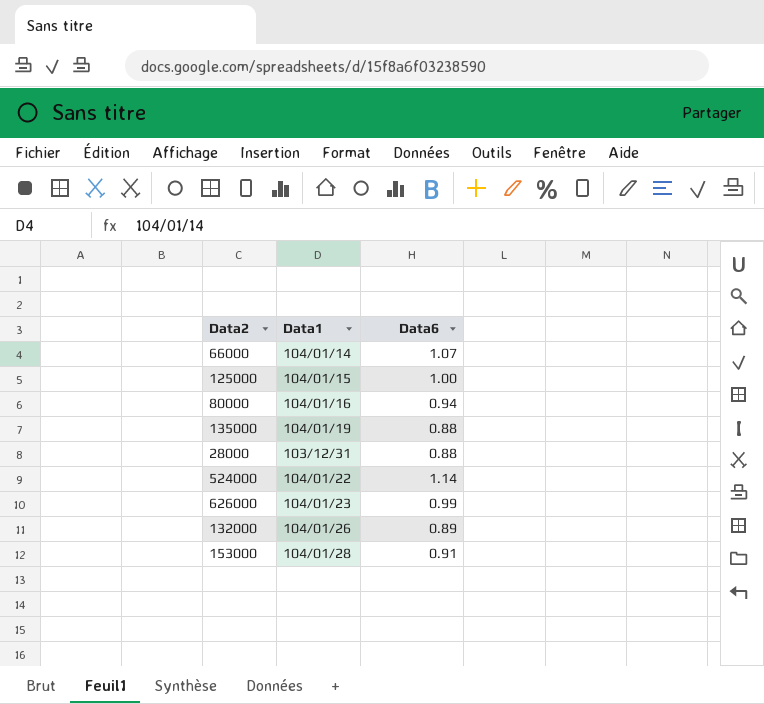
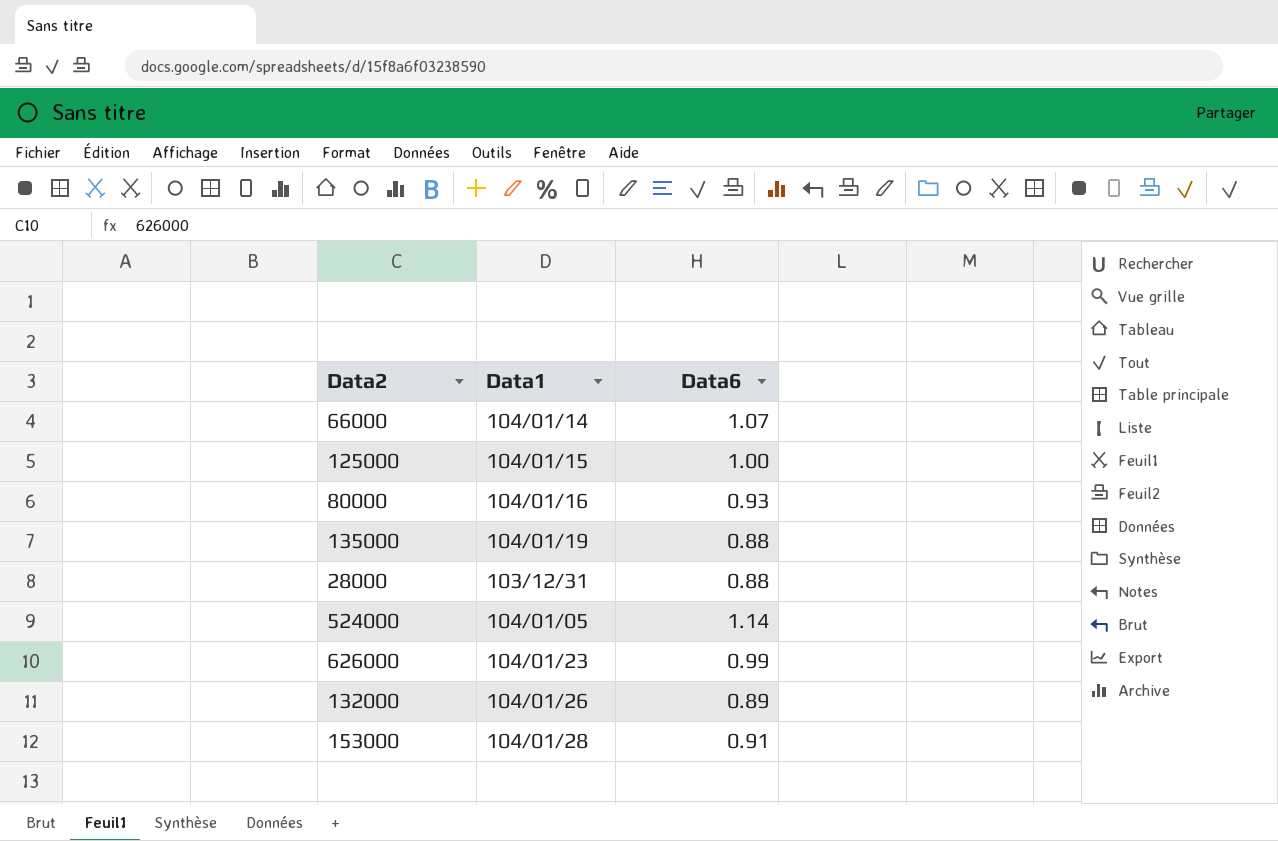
80000 | Data6: 0.94 -> 0.93
524000 | Data1: 104/01/22 -> 104/01/05

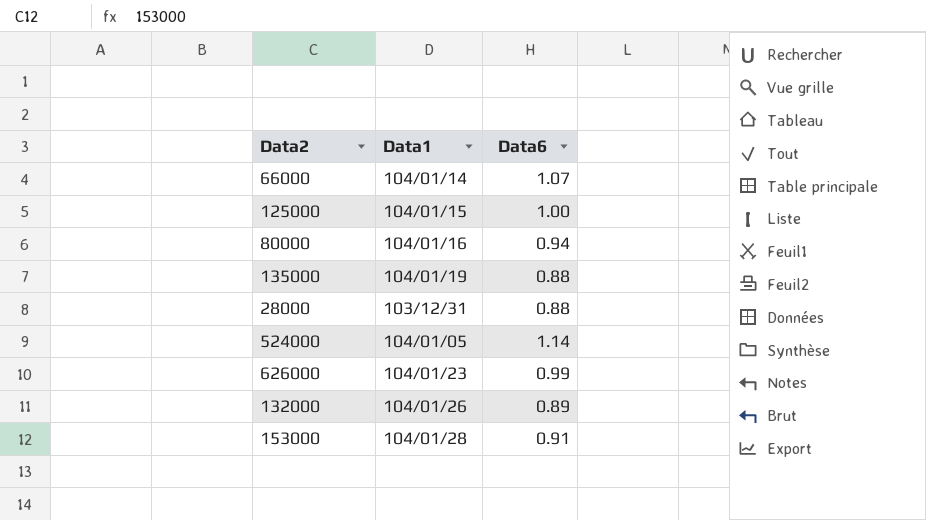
80000 | Data6: 0.93 -> 0.94

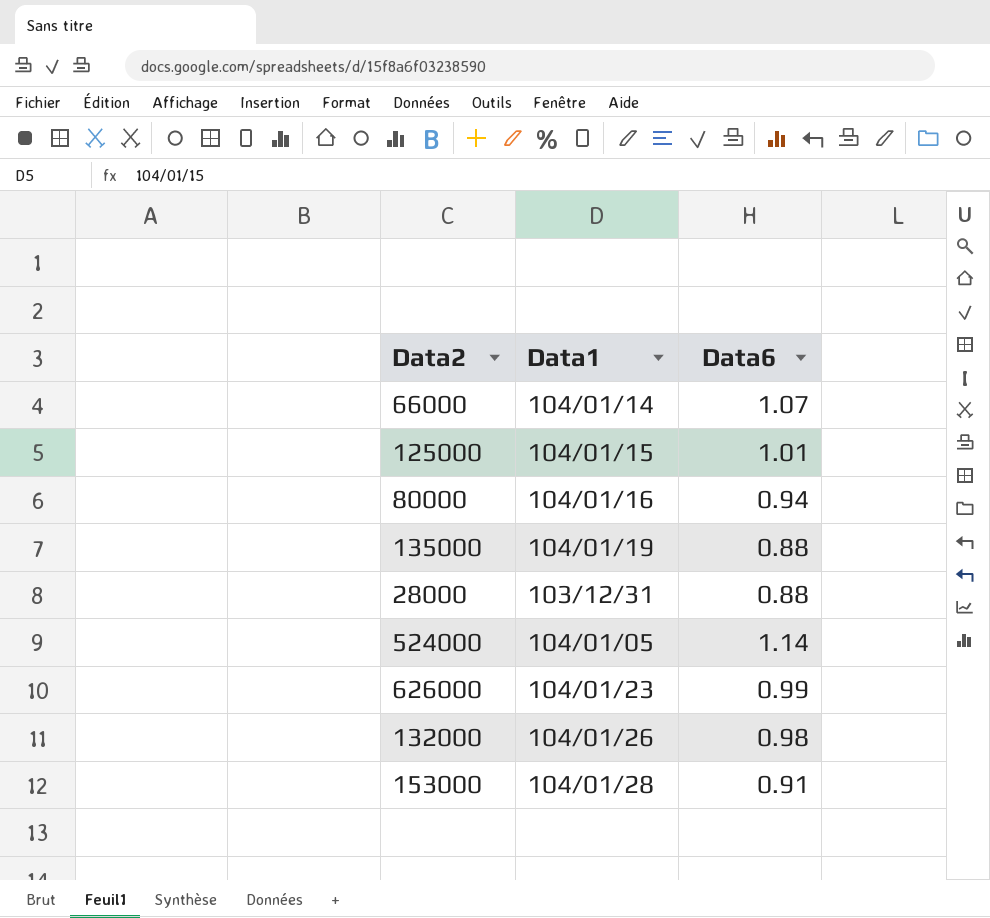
125000 | Data6: 1.00 -> 1.01
132000 | Data6: 0.89 -> 0.98

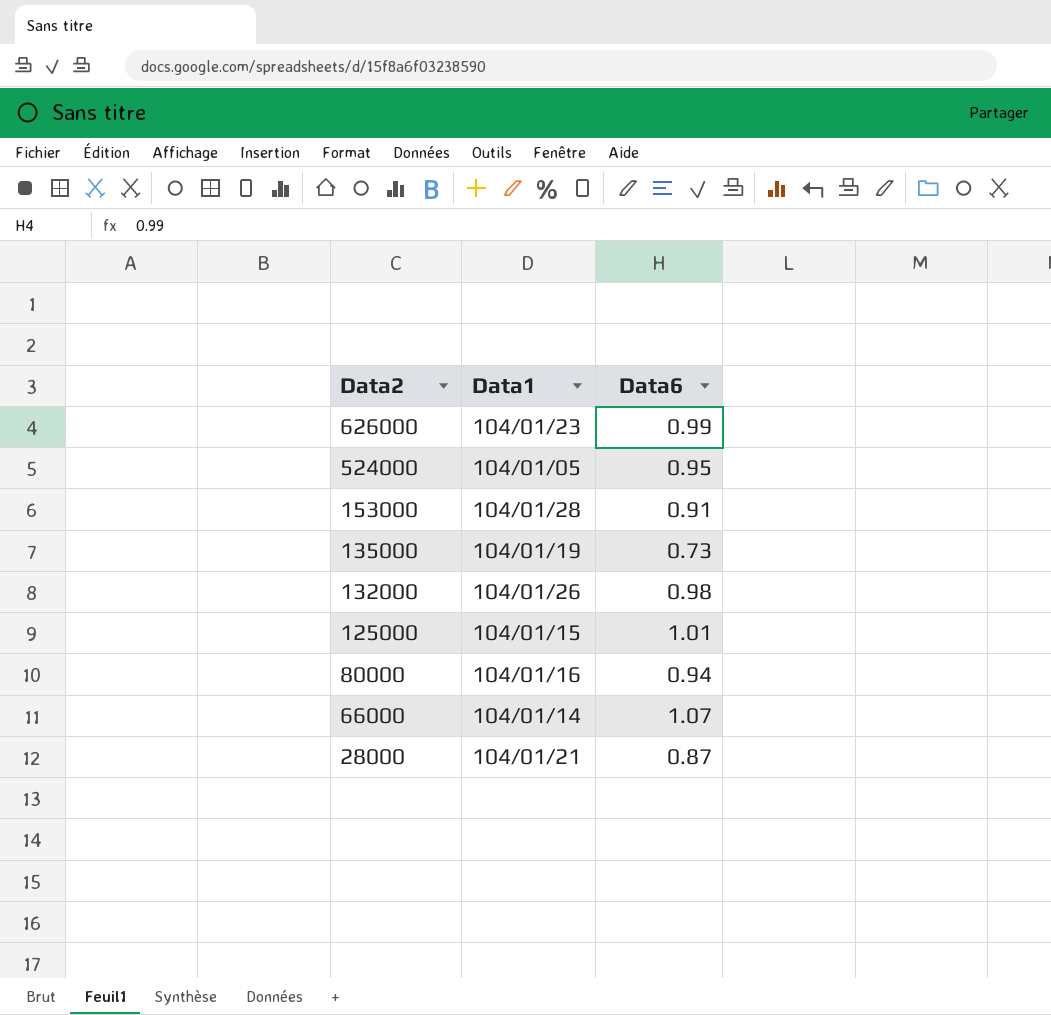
row order: none -> Data2 descending
524000 | Data6: 1.14 -> 0.95
135000 | Data6: 0.88 -> 0.73
28000 | Data1: 103/12/31 -> 104/01/21
28000 | Data6: 0.88 -> 0.87

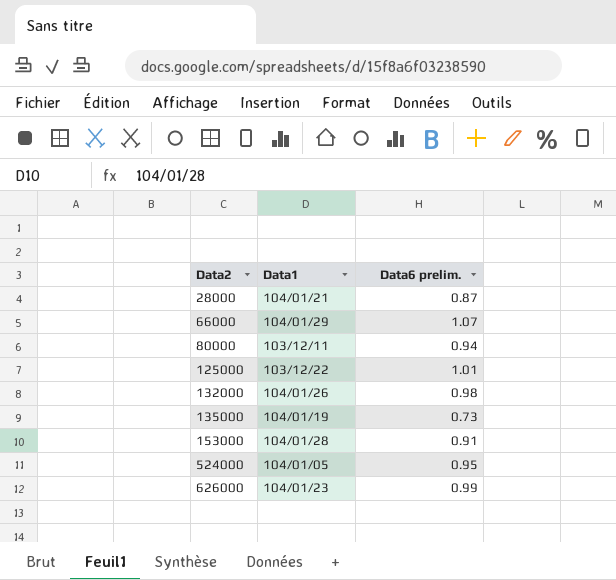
row order: Data2 descending -> Data2 ascending
column name: Data6 -> Data6 prelim.
66000 | Data1: 104/01/14 -> 104/01/29
80000 | Data1: 104/01/16 -> 103/12/11
125000 | Data1: 104/01/15 -> 103/12/22

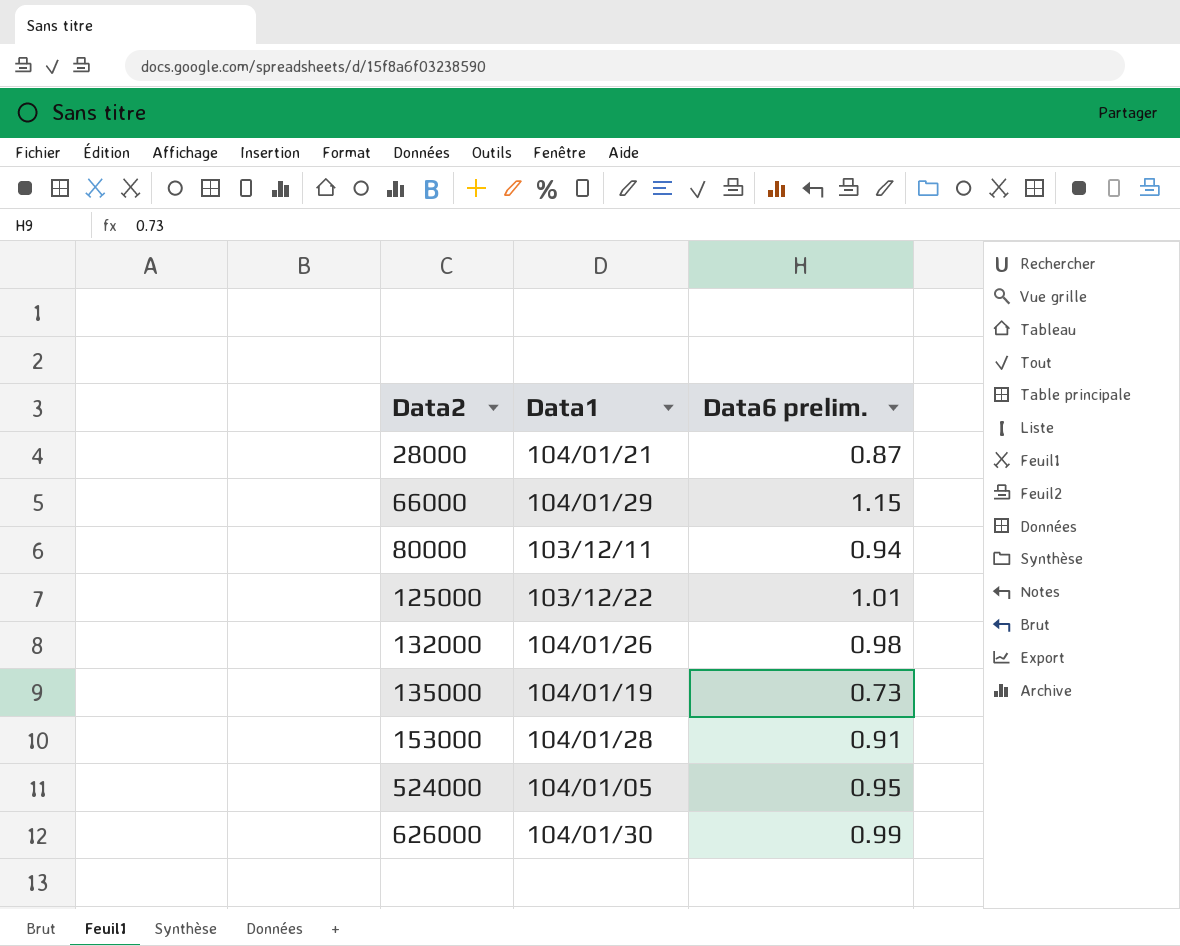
66000 | Data6 prelim.: 1.07 -> 1.15
626000 | Data1: 104/01/23 -> 104/01/30

